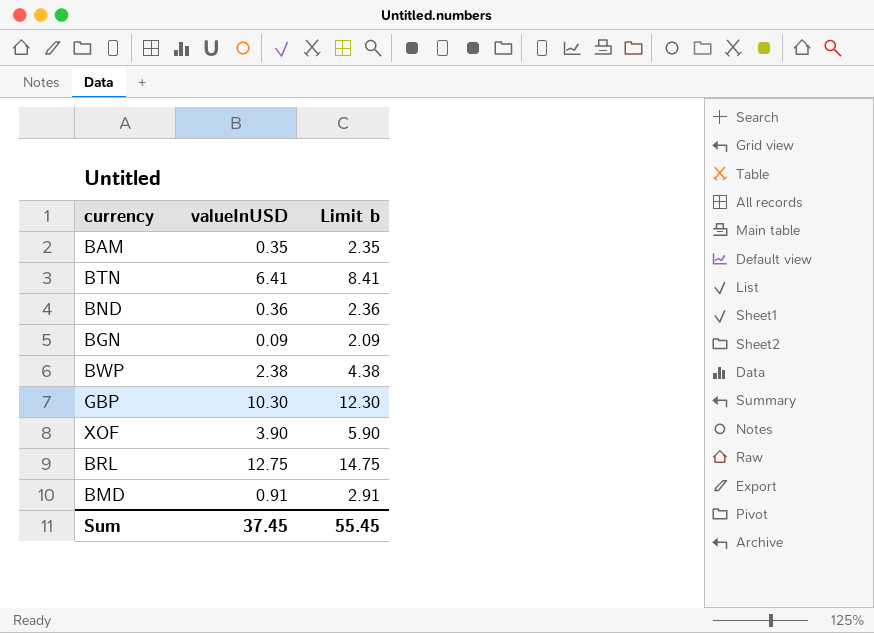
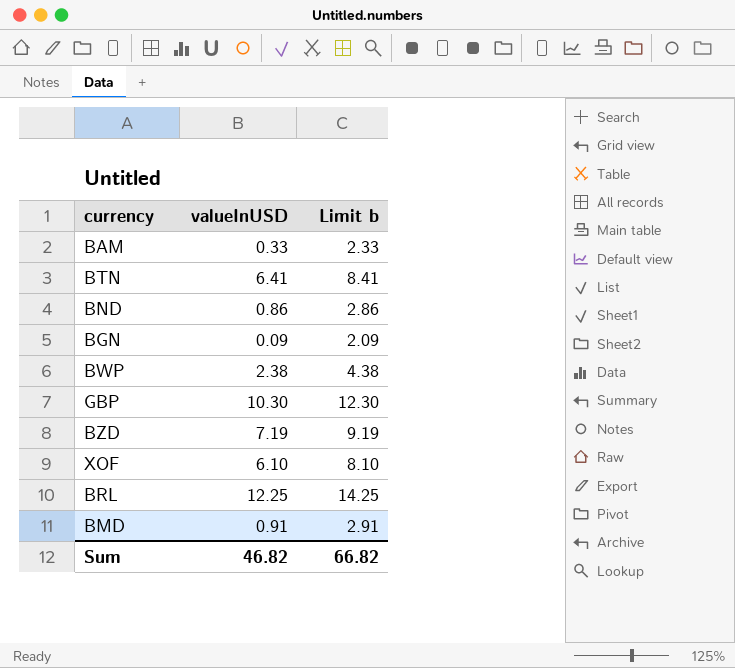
BAM | valueInUSD: 0.35 -> 0.33
BAM | Limit b: 2.35 -> 2.33
BND | valueInUSD: 0.36 -> 0.86
BND | Limit b: 2.36 -> 2.86
row BZD: none -> 7.19 | 9.19
XOF | valueInUSD: 3.90 -> 6.10
XOF | Limit b: 5.90 -> 8.10
BRL | valueInUSD: 12.75 -> 12.25
BRL | Limit b: 14.75 -> 14.25
Sum | valueInUSD: 37.45 -> 46.82
Sum | Limit b: 55.45 -> 66.82

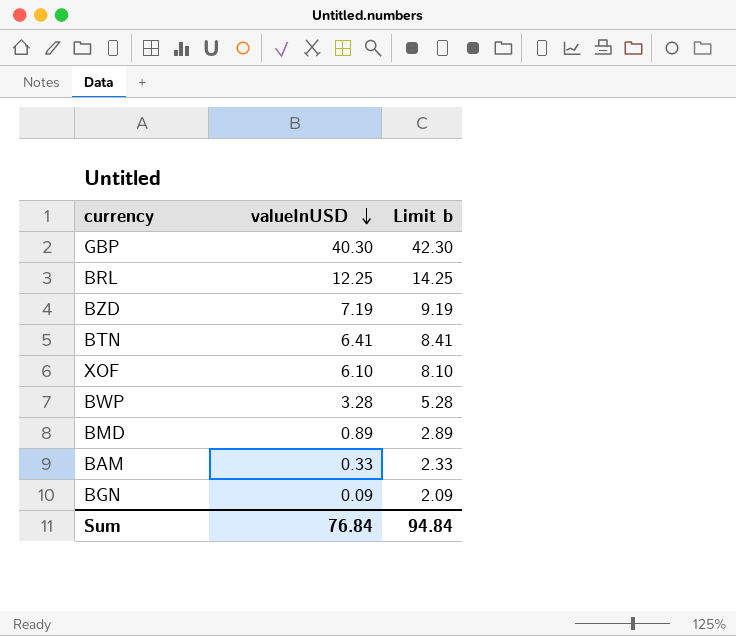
row order: none -> valueInUSD descending
row BND: 0.86 | 2.86 -> none
GBP | valueInUSD: 10.30 -> 40.30
GBP | Limit b: 12.30 -> 42.30
BWP | valueInUSD: 2.38 -> 3.28
BWP | Limit b: 4.38 -> 5.28
BMD | valueInUSD: 0.91 -> 0.89
BMD | Limit b: 2.91 -> 2.89
Sum | valueInUSD: 46.82 -> 76.84
Sum | Limit b: 66.82 -> 94.84

